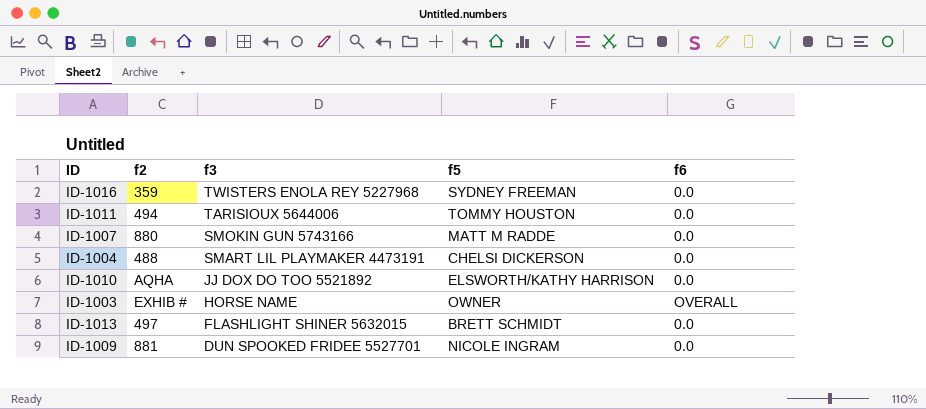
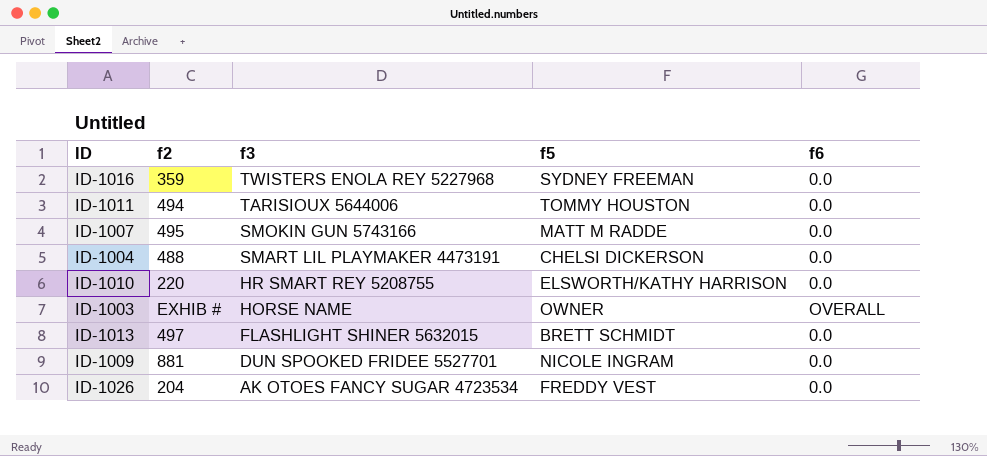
ID-1007 | f2: 880 -> 495
ID-1010 | f2: AQHA -> 220
ID-1010 | f3: JJ DOX DO TOO 5521892 -> HR SMART REY 5208755
row ID-1026: none -> 204 | AK OTOES FANCY SUGAR 4723534 | FREDDY VEST | 0.0

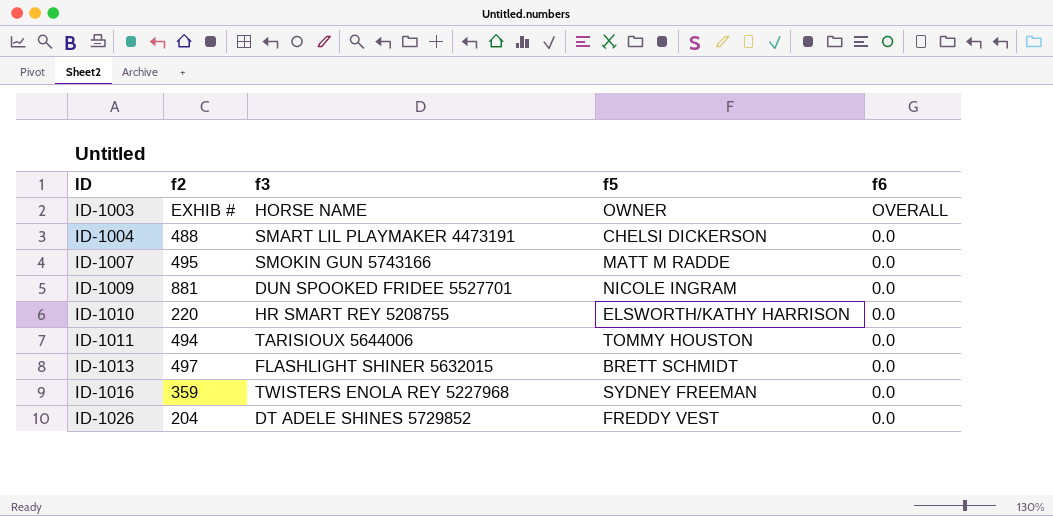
row order: f3 descending -> ID ascending
ID-1026 | f3: AK OTOES FANCY SUGAR 4723534 -> DT ADELE SHINES 5729852

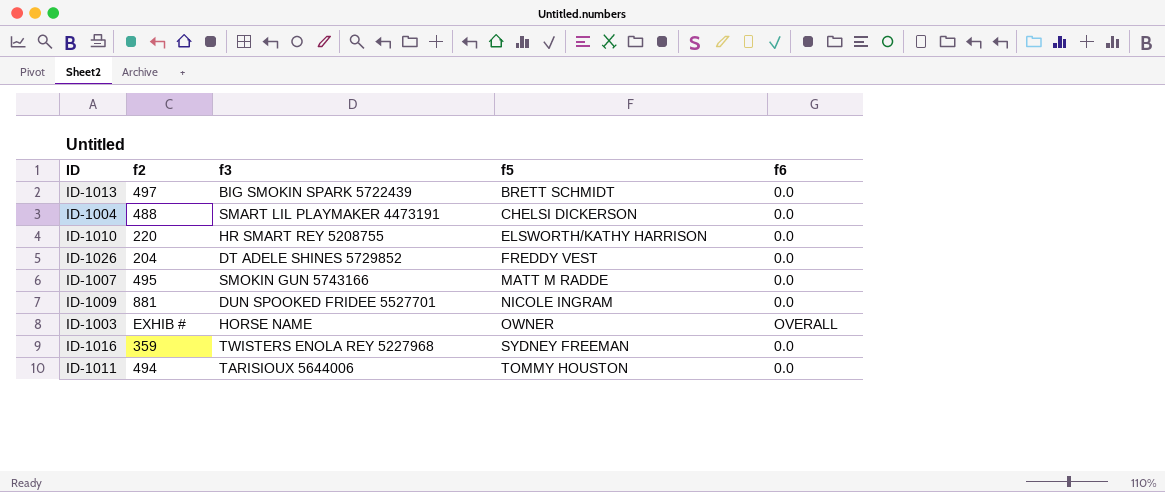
row order: ID ascending -> f5 ascending
ID-1013 | f3: FLASHLIGHT SHINER 5632015 -> BIG SMOKIN SPARK 5722439

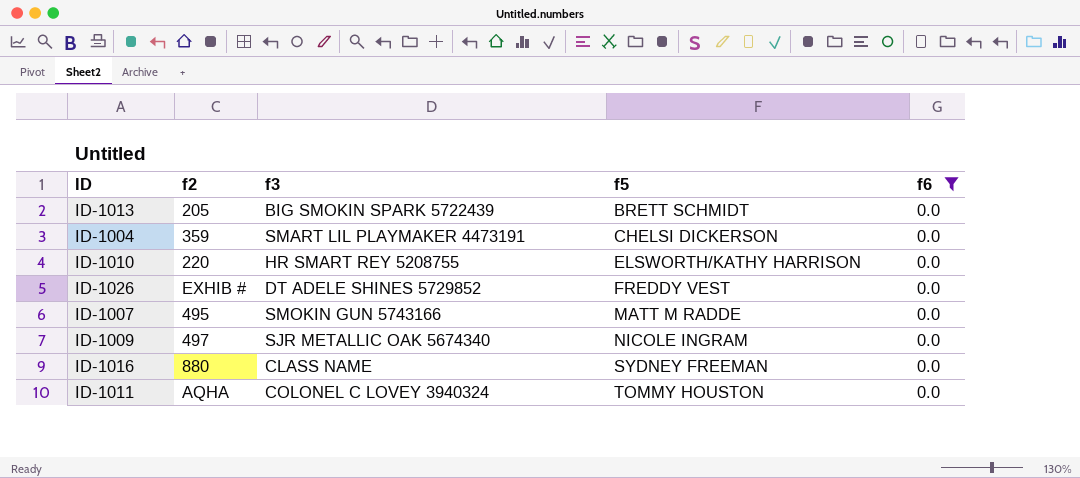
filter: none -> f6 = 0.0
ID-1013 | f2: 497 -> 205
ID-1004 | f2: 488 -> 359
ID-1026 | f2: 204 -> EXHIB #
ID-1009 | f2: 881 -> 497
ID-1009 | f3: DUN SPOOKED FRIDEE 5527701 -> SJR METALLIC OAK 5674340
ID-1016 | f2: 359 -> 880
ID-1016 | f3: TWISTERS ENOLA REY 5227968 -> CLASS NAME
ID-1011 | f2: 494 -> AQHA
ID-1011 | f3: TARISIOUX 5644006 -> COLONEL C LOVEY 3940324

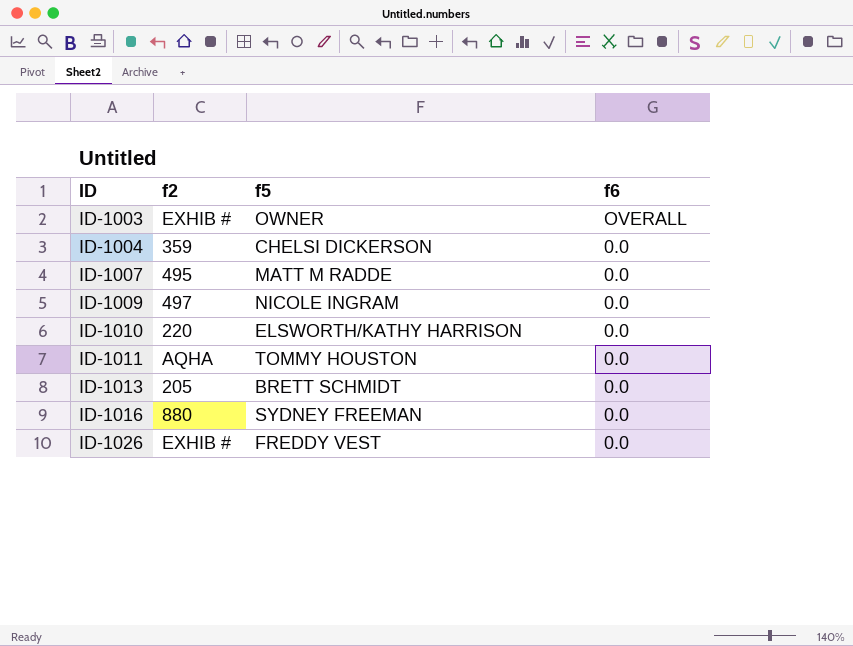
filter: f6 = 0.0 -> none
row order: f5 ascending -> ID ascending
column f3 | position: 3 -> none

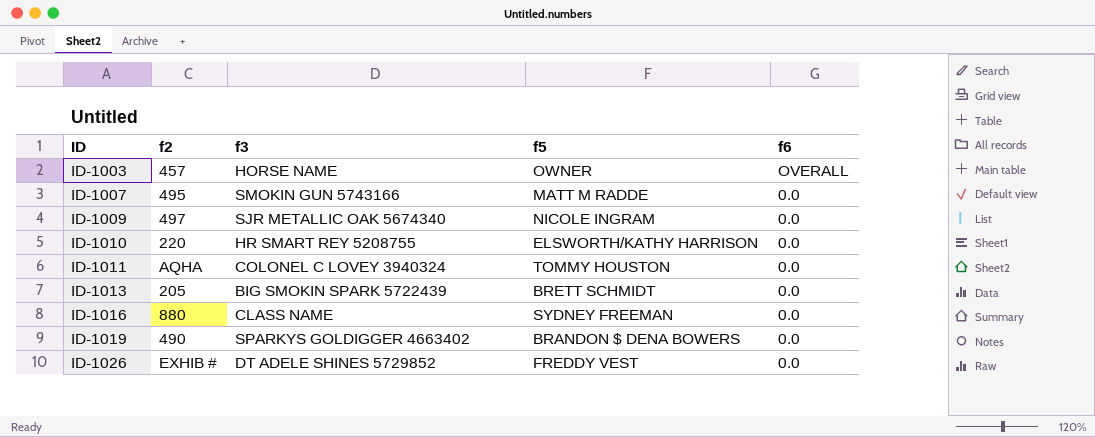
column f3 | position: none -> 3
row ID-1004: 359 | CHELSI DICKERSON | 0.0 -> none
ID-1003 | f2: EXHIB # -> 457
row ID-1019: none -> 490 | SPARKYS GOLDIGGER 4663402 | BRANDON $ DENA BOWERS | 0.0

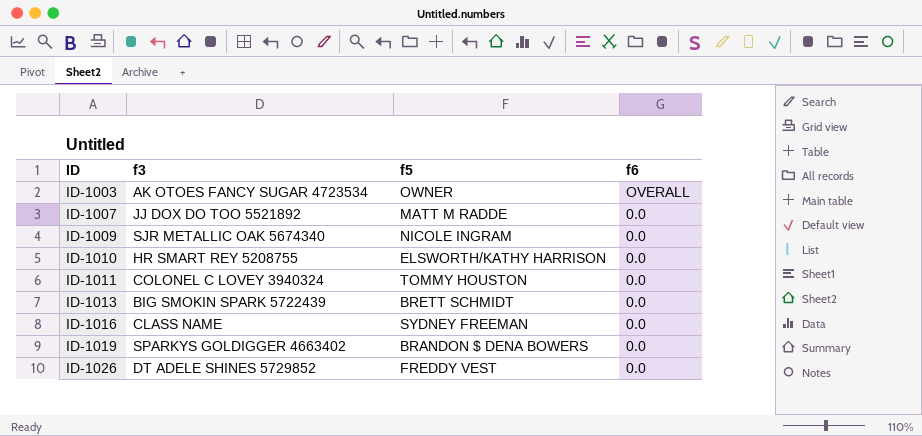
column f2 | position: 2 -> none
ID-1003 | f3: HORSE NAME -> AK OTOES FANCY SUGAR 4723534
ID-1007 | f3: SMOKIN GUN 5743166 -> JJ DOX DO TOO 5521892

